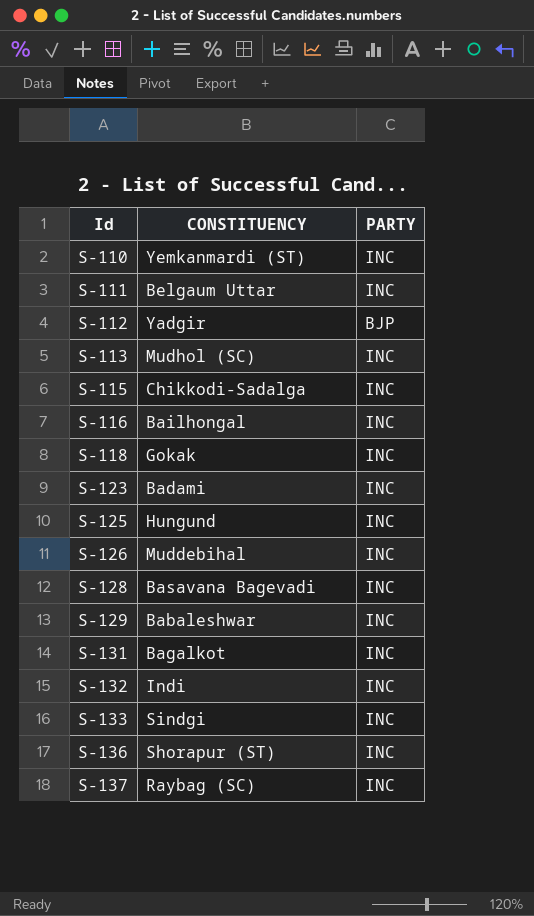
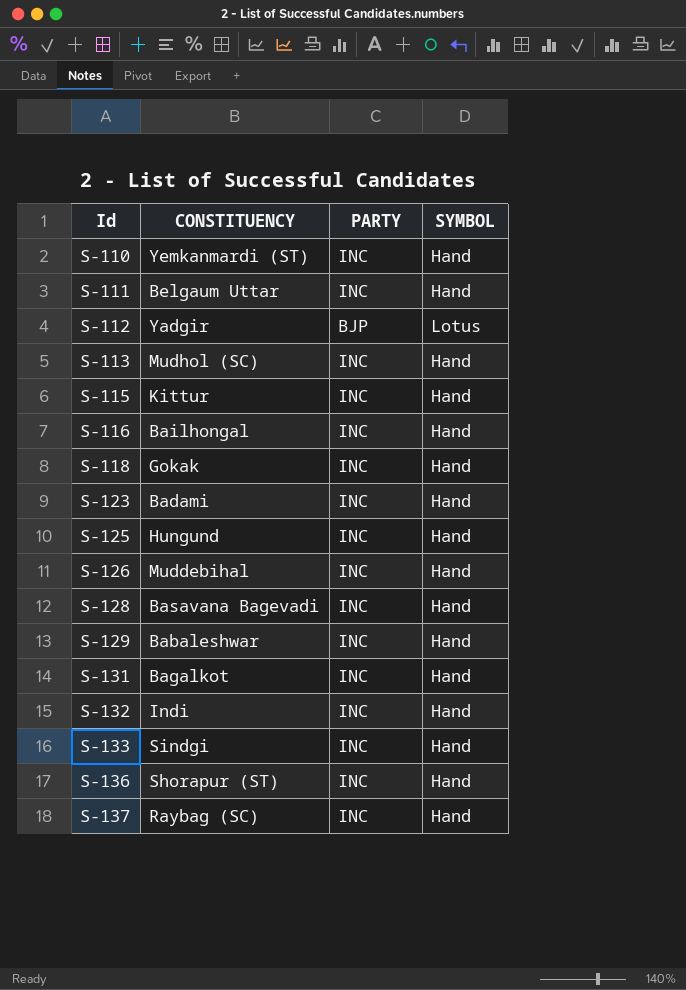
column SYMBOL | position: none -> 4
S-115 | CONSTITUENCY: Chikkodi-Sadalga -> Kittur

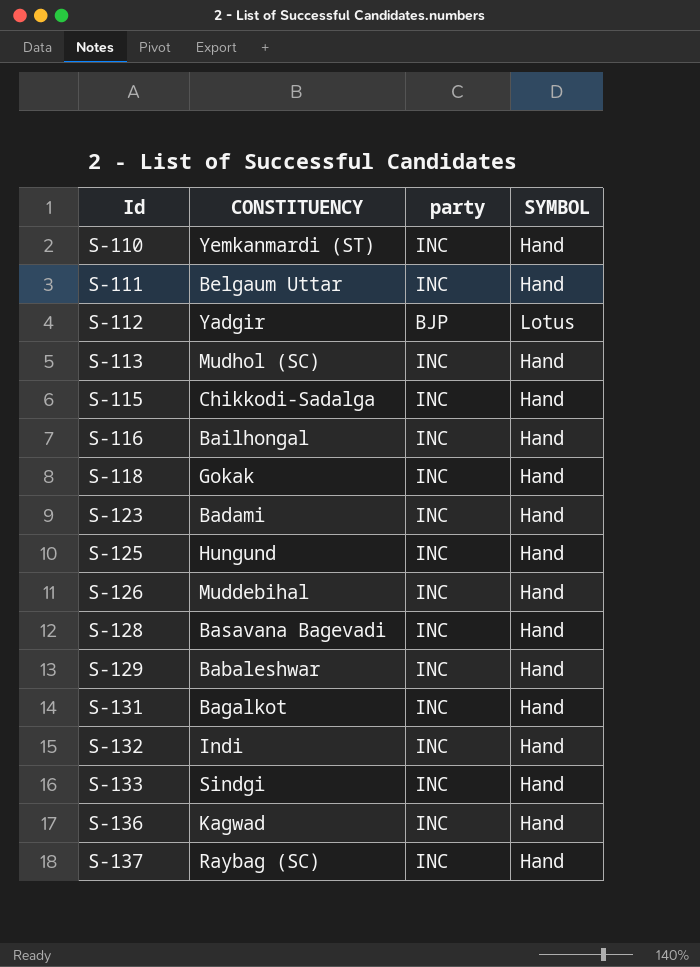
column name: PARTY -> party
S-115 | CONSTITUENCY: Kittur -> Chikkodi-Sadalga
S-136 | CONSTITUENCY: Shorapur (ST) -> Kagwad

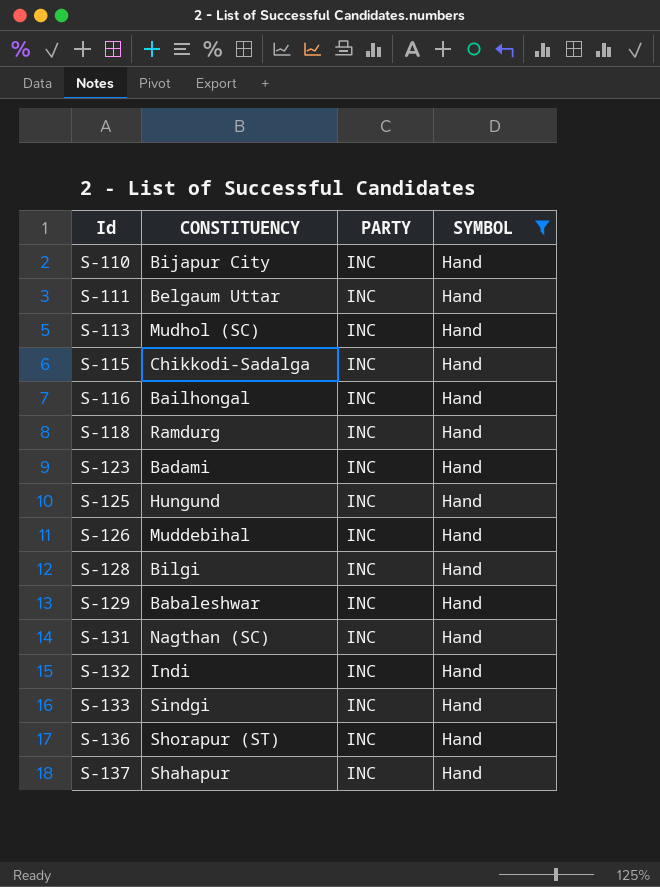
filter: none -> SYMBOL = Hand
column name: party -> PARTY
S-110 | CONSTITUENCY: Yemkanmardi (ST) -> Bijapur City
S-118 | CONSTITUENCY: Gokak -> Ramdurg
S-128 | CONSTITUENCY: Basavana Bagevadi -> Bilgi
S-131 | CONSTITUENCY: Bagalkot -> Nagthan (SC)
S-136 | CONSTITUENCY: Kagwad -> Shorapur (ST)
S-137 | CONSTITUENCY: Raybag (SC) -> Shahapur

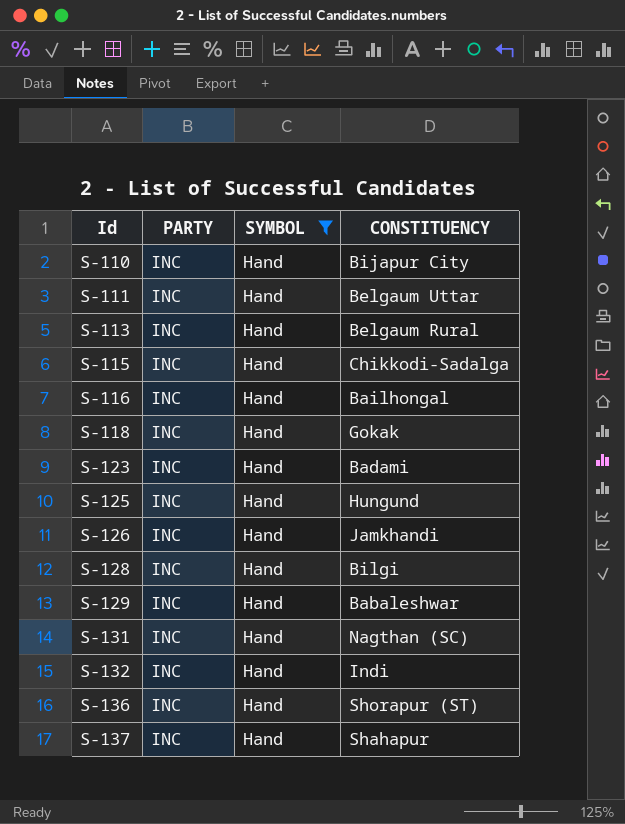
column CONSTITUENCY | position: 2 -> 4
row S-133: Sindgi | INC | Hand -> none
S-113 | CONSTITUENCY: Mudhol (SC) -> Belgaum Rural
S-118 | CONSTITUENCY: Ramdurg -> Gokak
S-126 | CONSTITUENCY: Muddebihal -> Jamkhandi

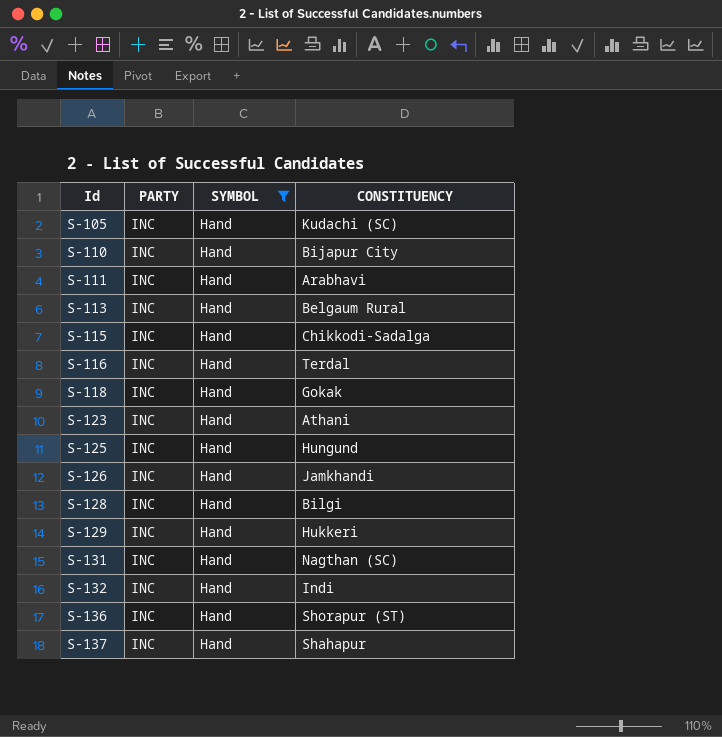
row S-105: none -> INC | Hand | Kudachi (SC)
S-111 | CONSTITUENCY: Belgaum Uttar -> Arabhavi
S-116 | CONSTITUENCY: Bailhongal -> Terdal
S-123 | CONSTITUENCY: Badami -> Athani
S-129 | CONSTITUENCY: Babaleshwar -> Hukkeri

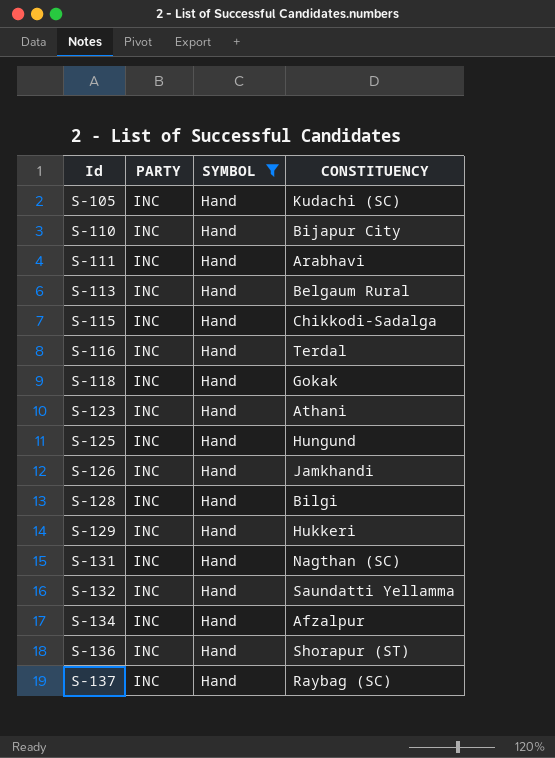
S-132 | CONSTITUENCY: Indi -> Saundatti Yellamma
row S-134: none -> INC | Hand | Afzalpur
S-137 | CONSTITUENCY: Shahapur -> Raybag (SC)

